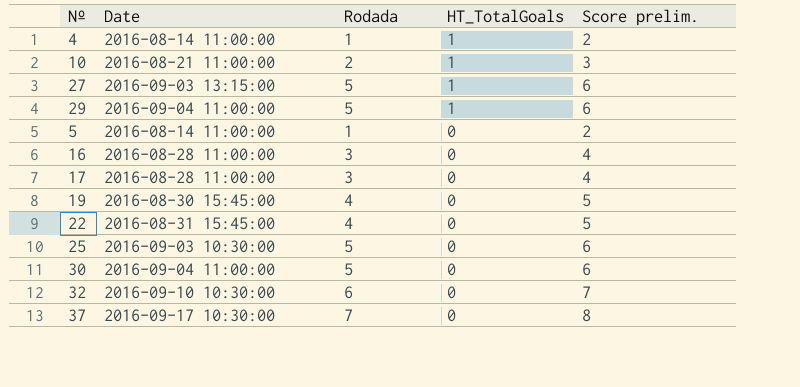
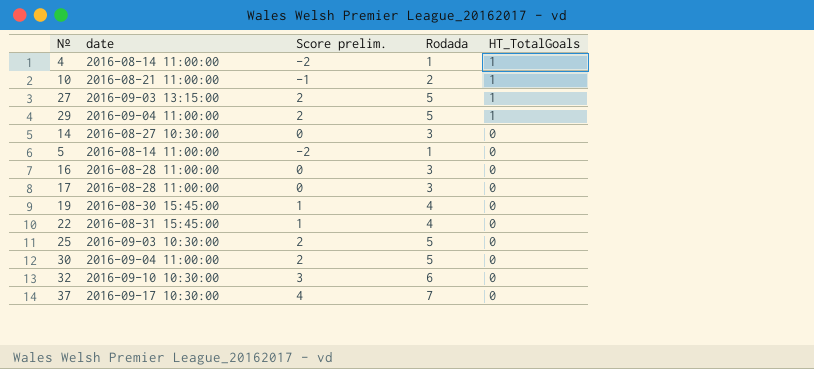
column name: Date -> date
column Score prelim. | formula: [Rodada] + 1 -> [Rodada] - 3
column Score prelim. | position: 5 -> 3
row 14: none -> 2016-08-27 10:30:00 | 0 | 3 | 0

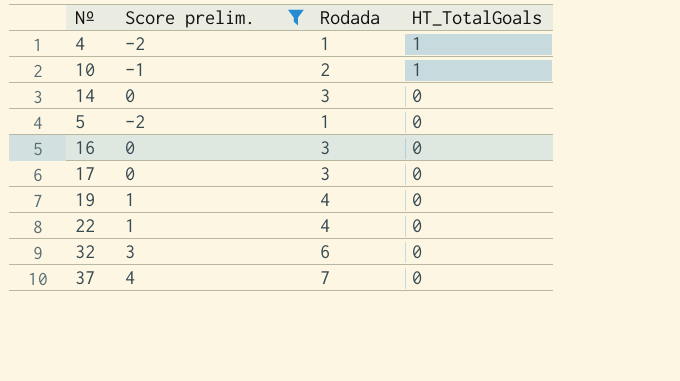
filter: none -> Score prelim. != 2
column date | position: 2 -> none

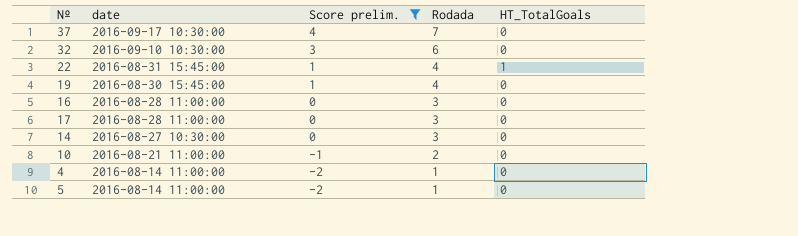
row order: HT_TotalGoals descending -> date descending
column date | position: none -> 2
22 | HT_TotalGoals: 0 -> 1
10 | HT_TotalGoals: 1 -> 0
4 | HT_TotalGoals: 1 -> 0

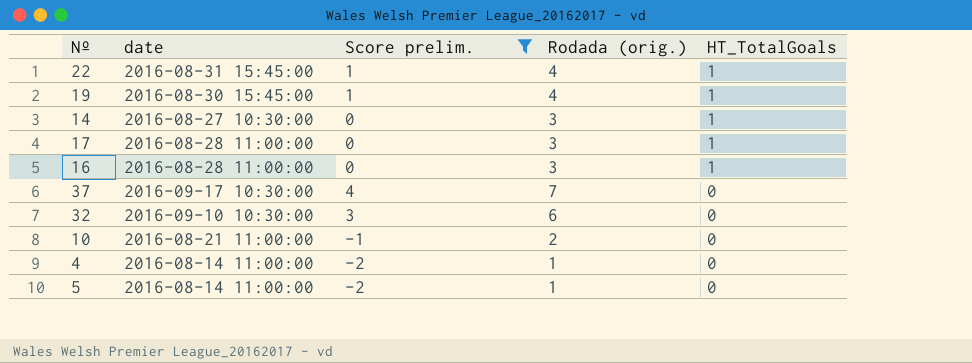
row order: date descending -> HT_TotalGoals descending
column name: Rodada -> Rodada (orig.)
19 | HT_TotalGoals: 0 -> 1
14 | HT_TotalGoals: 0 -> 1
17 | HT_TotalGoals: 0 -> 1
16 | HT_TotalGoals: 0 -> 1

